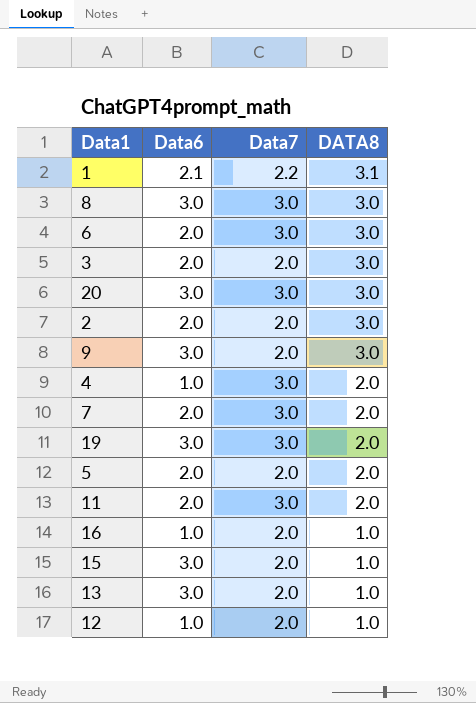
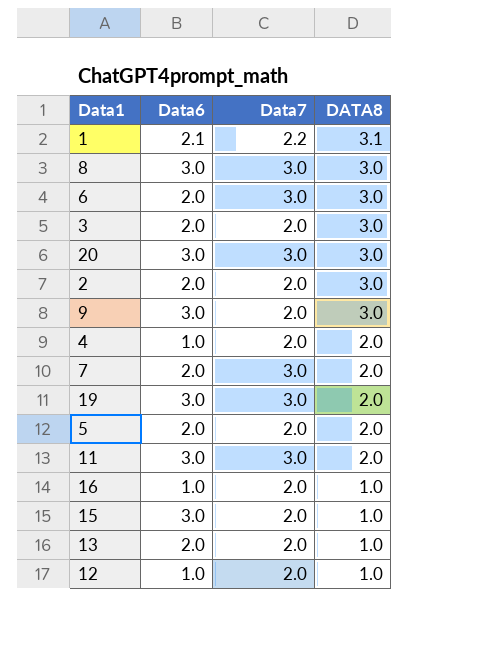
4 | Data7: 3.0 -> 2.0
11 | Data6: 2.0 -> 3.0
13 | Data6: 3.0 -> 2.0

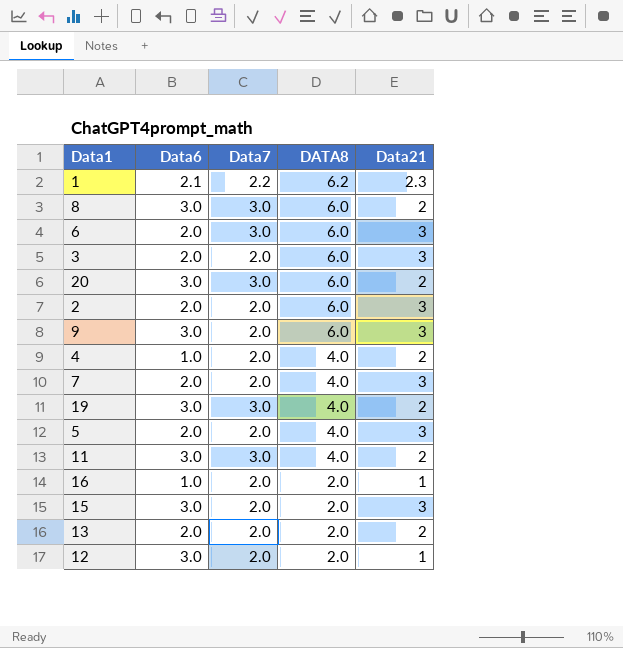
column Data21 | position: none -> 5
1 | DATA8: 3.1 -> 6.2
8 | DATA8: 3.0 -> 6.0
6 | DATA8: 3.0 -> 6.0
3 | DATA8: 3.0 -> 6.0
20 | DATA8: 3.0 -> 6.0
2 | DATA8: 3.0 -> 6.0
9 | DATA8: 3.0 -> 6.0
4 | DATA8: 2.0 -> 4.0
7 | Data7: 3.0 -> 2.0
7 | DATA8: 2.0 -> 4.0
19 | DATA8: 2.0 -> 4.0
5 | DATA8: 2.0 -> 4.0
11 | DATA8: 2.0 -> 4.0
16 | DATA8: 1.0 -> 2.0
15 | DATA8: 1.0 -> 2.0
13 | DATA8: 1.0 -> 2.0
12 | Data6: 1.0 -> 3.0
12 | DATA8: 1.0 -> 2.0

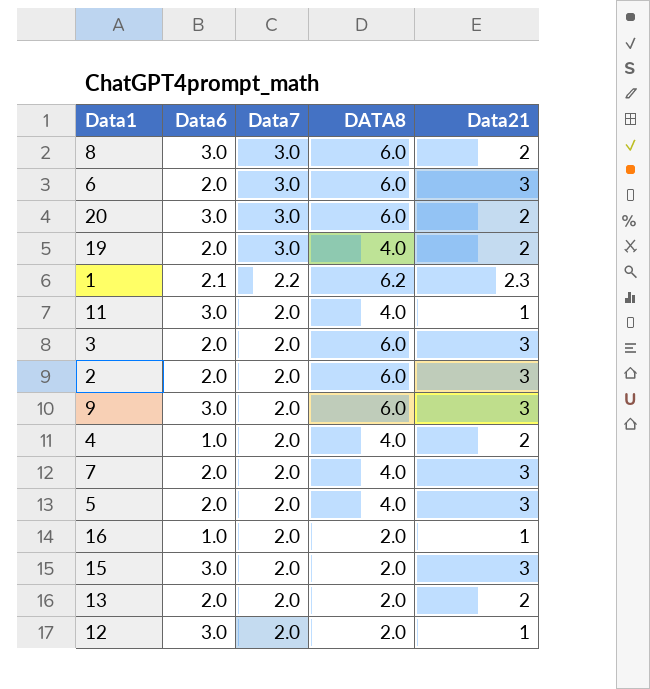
row order: DATA8 descending -> Data7 descending
19 | Data6: 3.0 -> 2.0
11 | Data7: 3.0 -> 2.0
11 | Data21: 2 -> 1

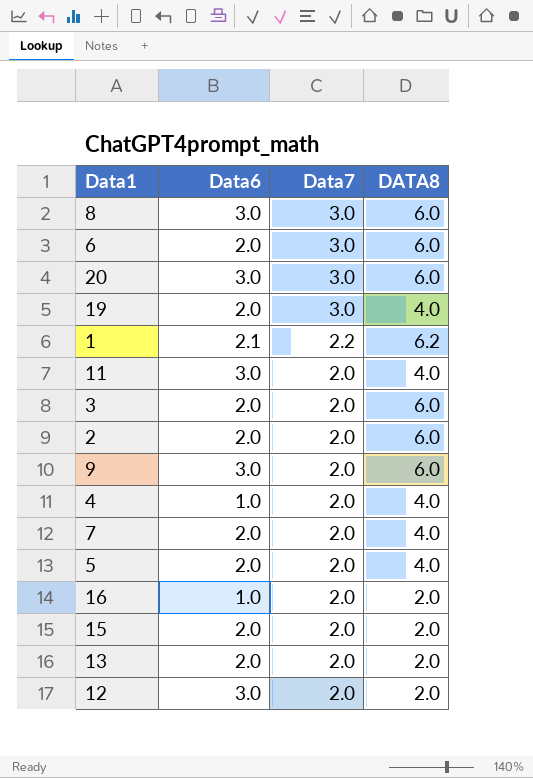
column Data21 | position: 5 -> none
15 | Data6: 3.0 -> 2.0

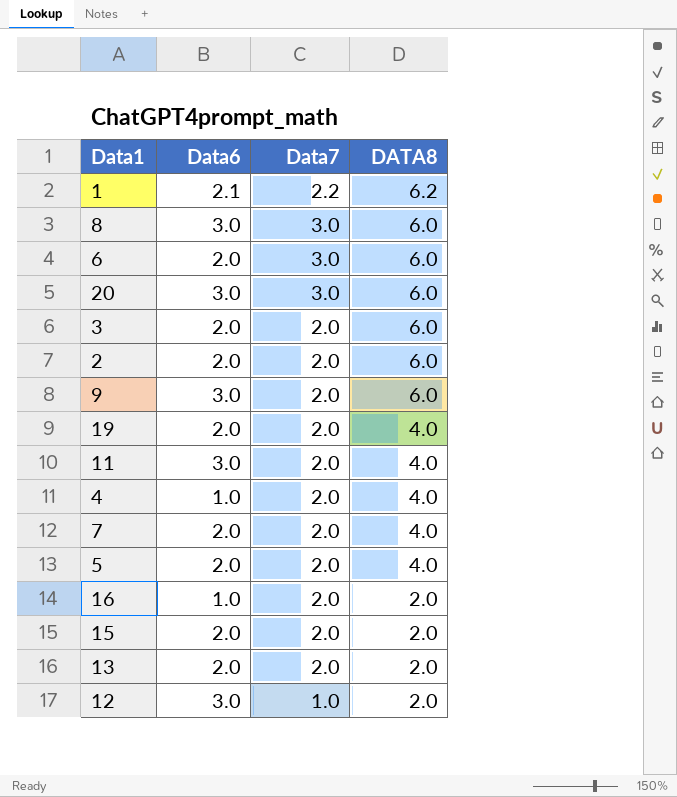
row order: Data7 descending -> DATA8 descending
19 | Data7: 3.0 -> 2.0
12 | Data7: 2.0 -> 1.0

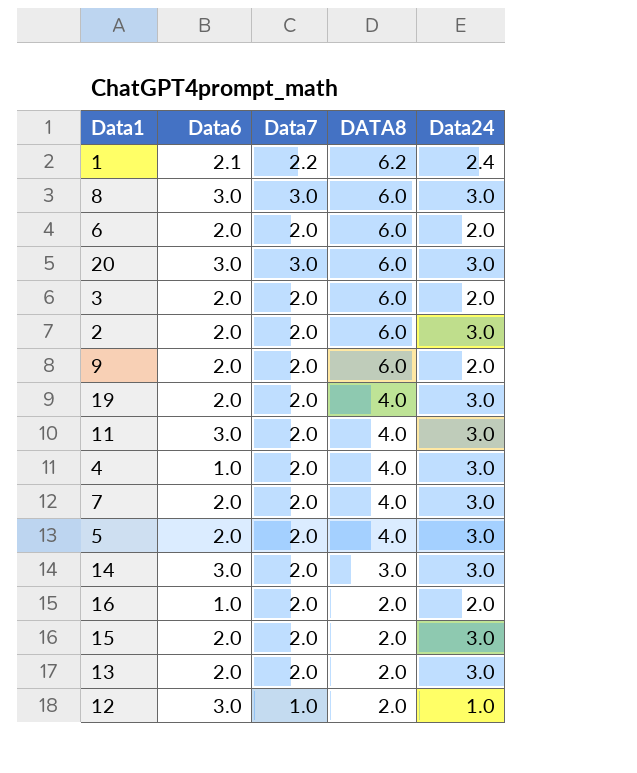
column Data24 | position: none -> 5
6 | Data7: 3.0 -> 2.0
9 | Data6: 3.0 -> 2.0
row 14: none -> 3.0 | 2.0 | 3.0 | 3.0

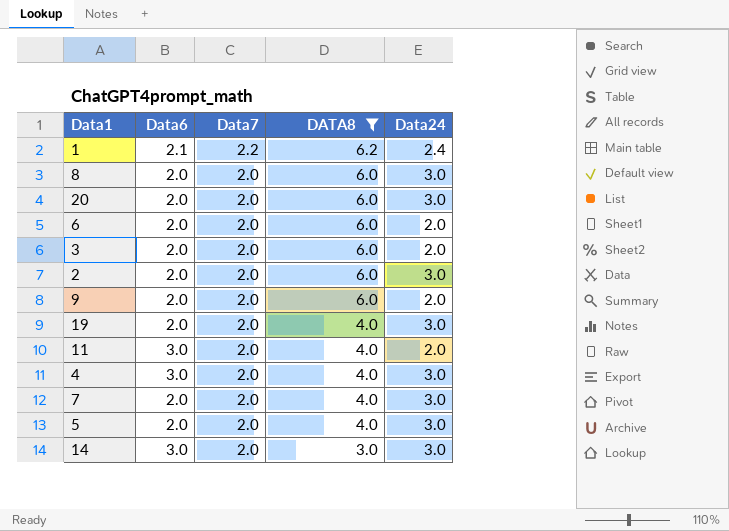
filter: none -> DATA8 != 2.0
row order: DATA8 descending -> Data7 descending
8 | Data6: 3.0 -> 2.0
8 | Data7: 3.0 -> 2.0
20 | Data6: 3.0 -> 2.0
20 | Data7: 3.0 -> 2.0
11 | Data24: 3.0 -> 2.0
4 | Data6: 1.0 -> 3.0

